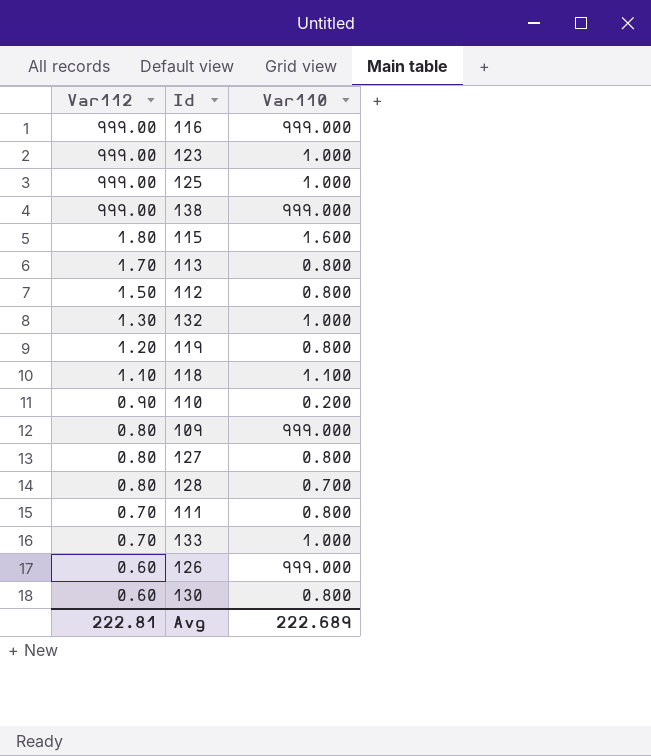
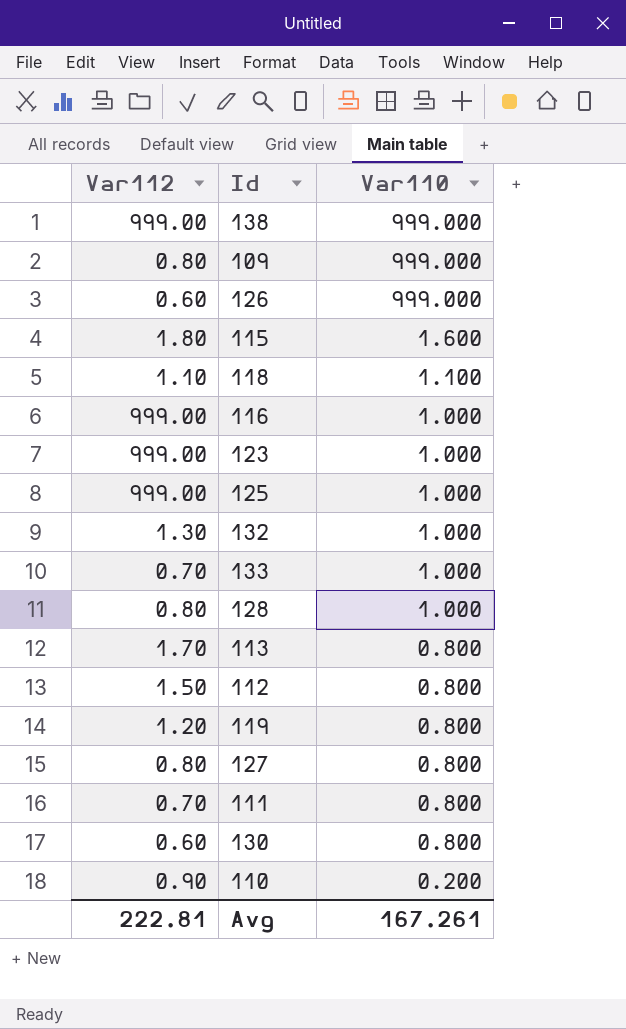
row order: Var112 descending -> Var110 descending
116 | Var110: 999.000 -> 1.000
128 | Var110: 0.700 -> 1.000
Avg | Var110: 222.689 -> 167.261

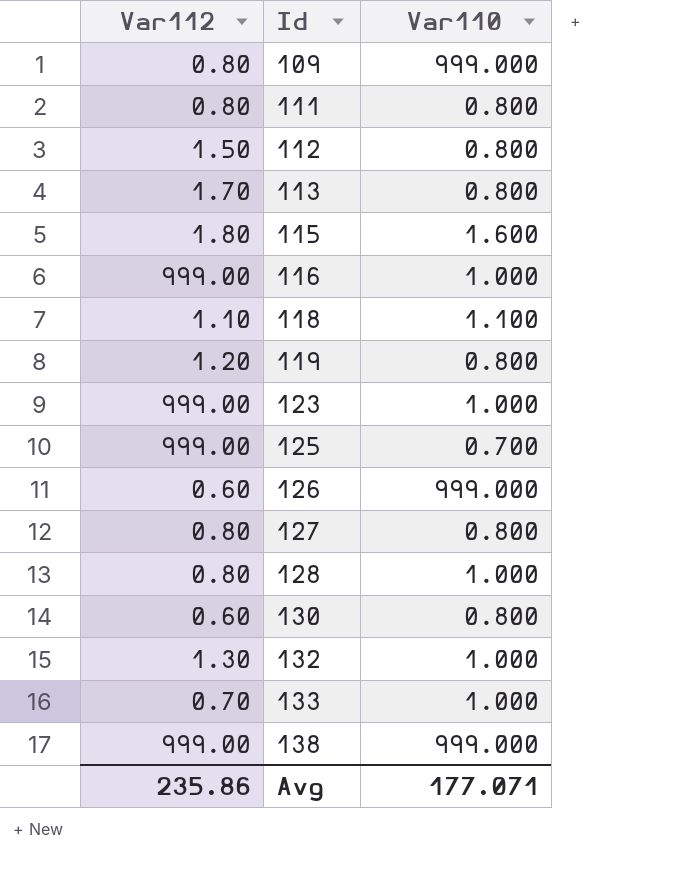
row order: Var110 descending -> Id ascending
row 110: 0.90 | 0.200 -> none
111 | Var112: 0.70 -> 0.80
125 | Var110: 1.000 -> 0.700
Avg | Var112: 222.81 -> 235.86
Avg | Var110: 167.261 -> 177.071

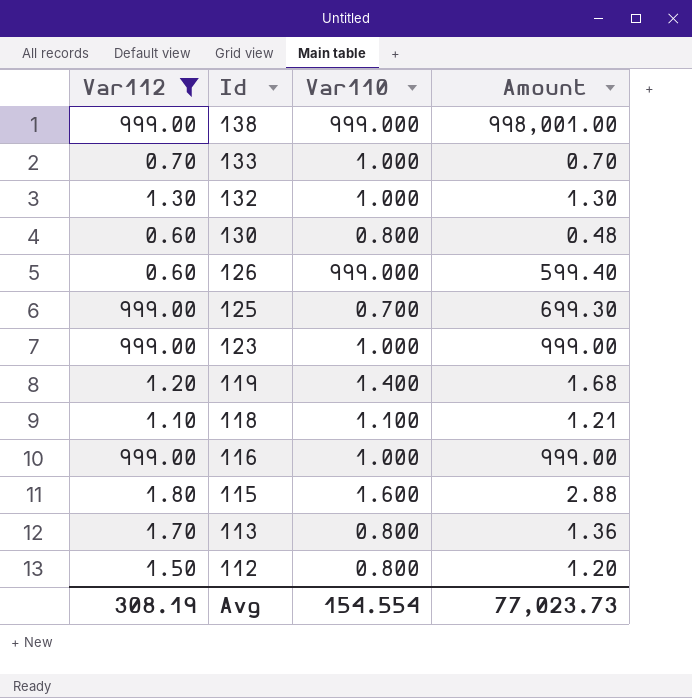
filter: none -> Var112 != 0.80
row order: Id ascending -> Id descending
column Amount | formula: none -> [Var112] * [Var110]
119 | Var110: 0.800 -> 1.400
Avg | Var112: 235.86 -> 308.19
Avg | Var110: 177.071 -> 154.554

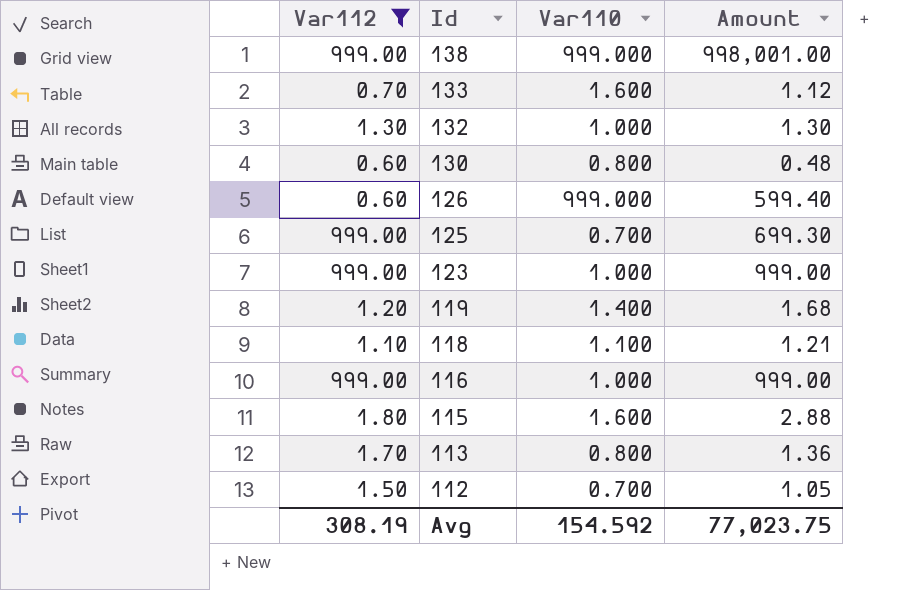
133 | Var110: 1.000 -> 1.600
133 | Amount: 0.70 -> 1.12
112 | Var110: 0.800 -> 0.700
112 | Amount: 1.20 -> 1.05
Avg | Var110: 154.554 -> 154.592
Avg | Amount: 77,023.73 -> 77,023.75

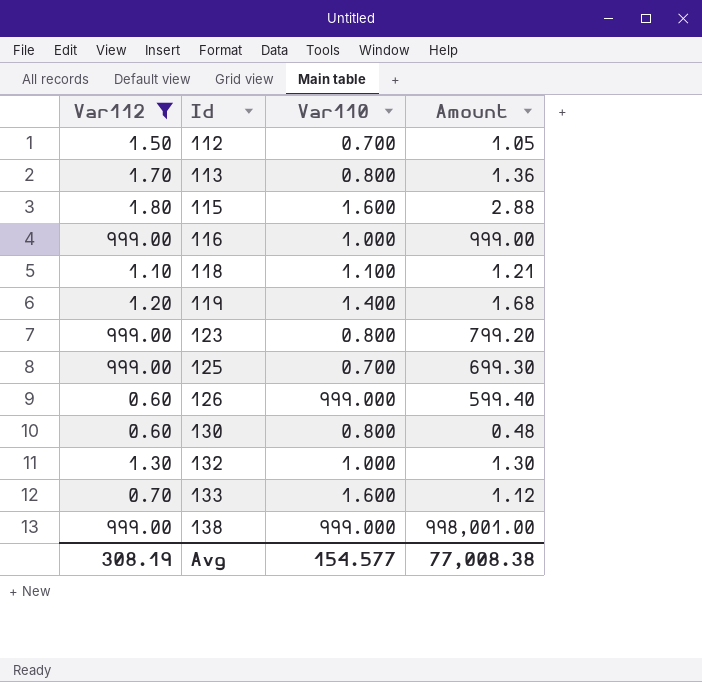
row order: Id descending -> Id ascending
123 | Var110: 1.000 -> 0.800
123 | Amount: 999.00 -> 799.20
Avg | Var110: 154.592 -> 154.577
Avg | Amount: 77,023.75 -> 77,008.38

